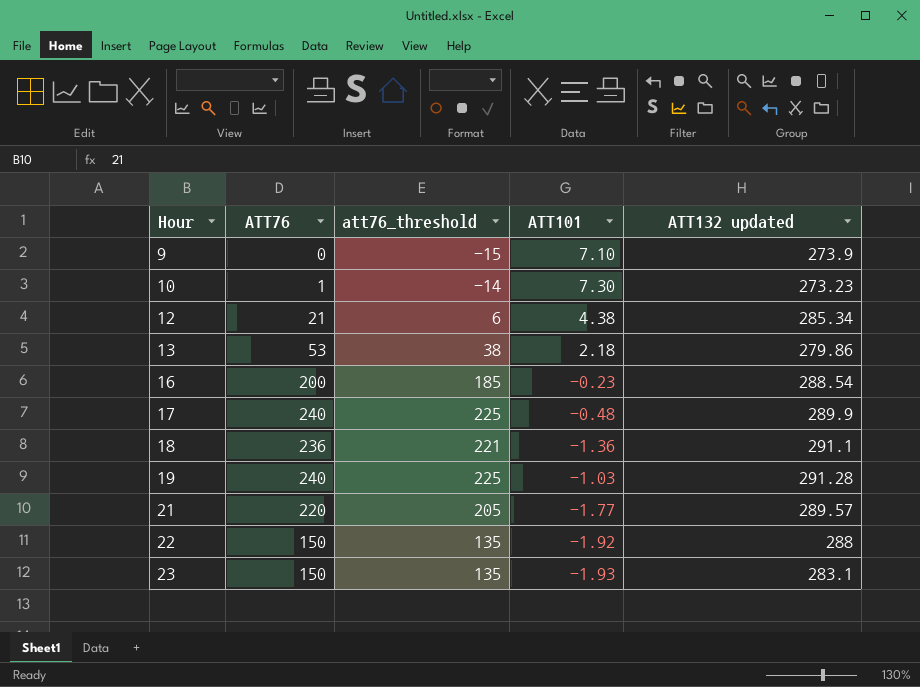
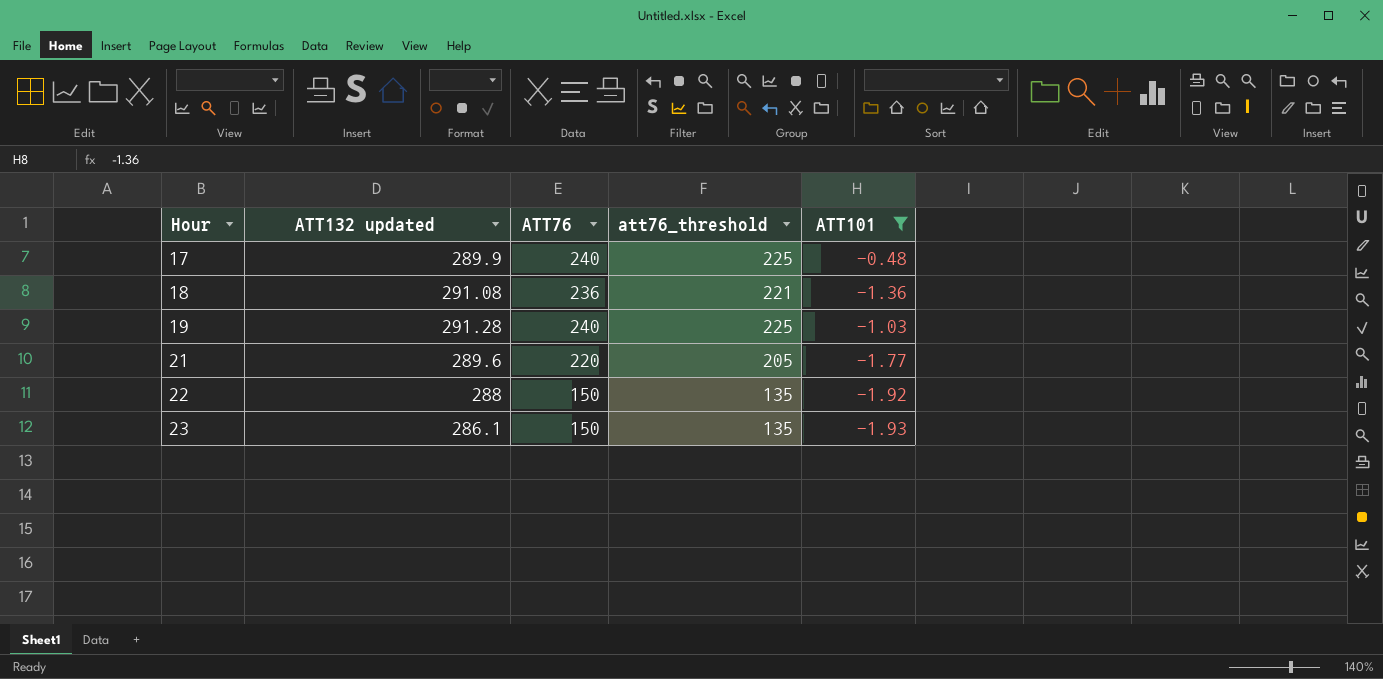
filter: none -> ATT101 <= -0.48
column ATT132 updated | position: 5 -> 2
18 | ATT132 updated: 291.1 -> 291.08
21 | ATT132 updated: 289.57 -> 289.6
23 | ATT132 updated: 283.1 -> 286.1

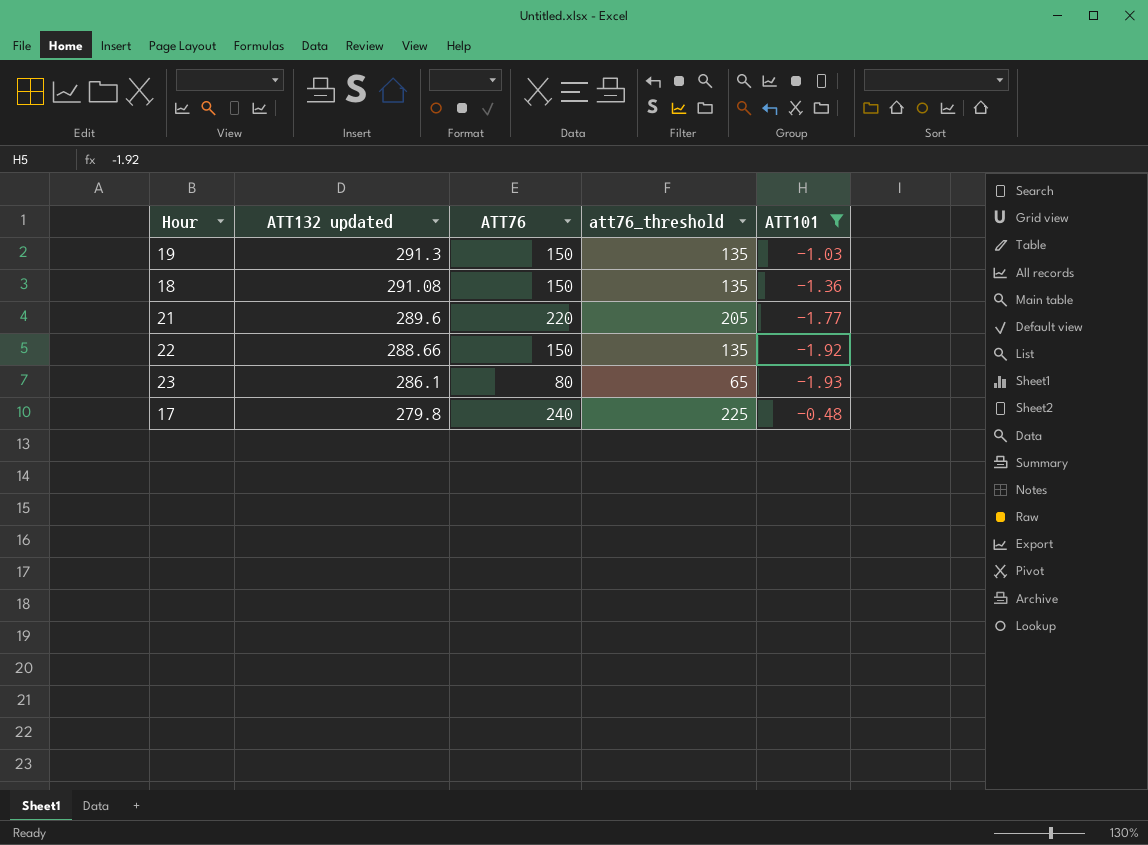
row order: Hour ascending -> ATT132 updated descending
19 | ATT132 updated: 291.28 -> 291.3
19 | ATT76: 240 -> 150
19 | att76_threshold: 225 -> 135
18 | ATT76: 236 -> 150
18 | att76_threshold: 221 -> 135
22 | ATT132 updated: 288 -> 288.66
23 | ATT76: 150 -> 80
23 | att76_threshold: 135 -> 65
17 | ATT132 updated: 289.9 -> 279.8

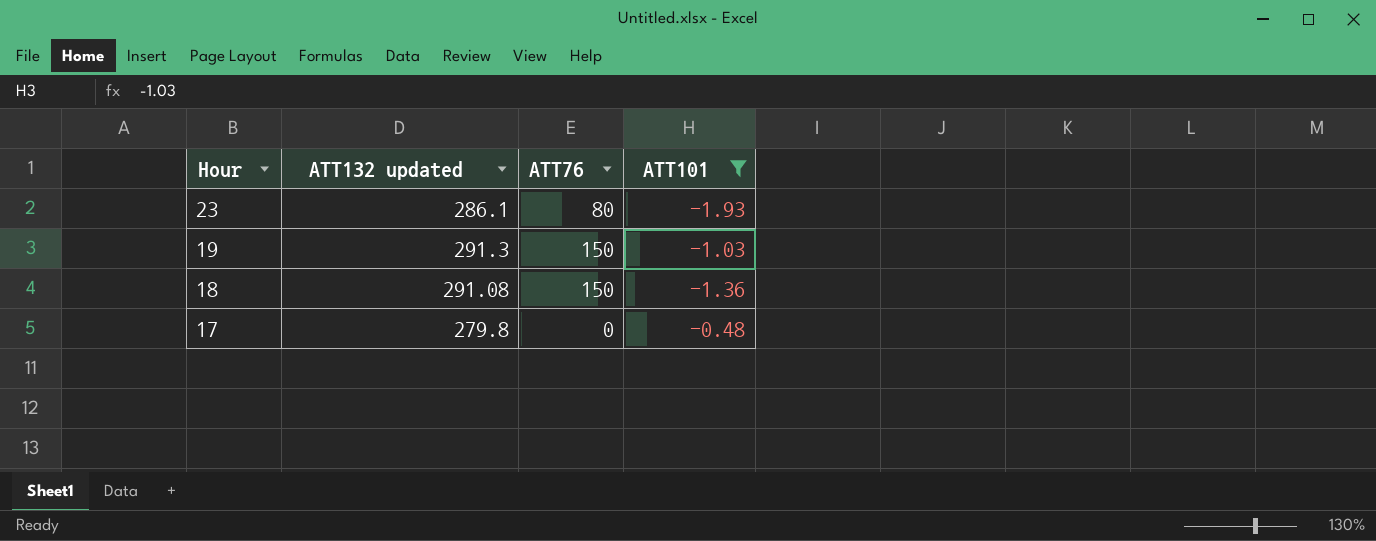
row order: ATT132 updated descending -> Hour descending
column att76_threshold | formula: [ATT76] - 15 -> none
row 21: 289.6 | 220 | 205 | -1.77 -> none
row 22: 288.66 | 150 | 135 | -1.92 -> none
17 | ATT76: 240 -> 0

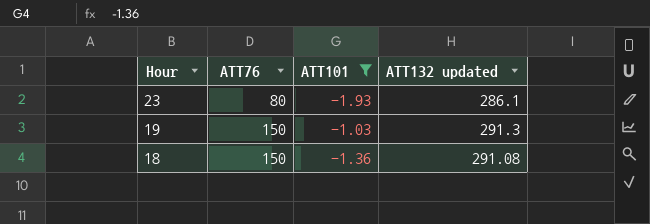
column ATT132 updated | position: 2 -> 4
row 17: 279.8 | 0 | -0.48 -> none

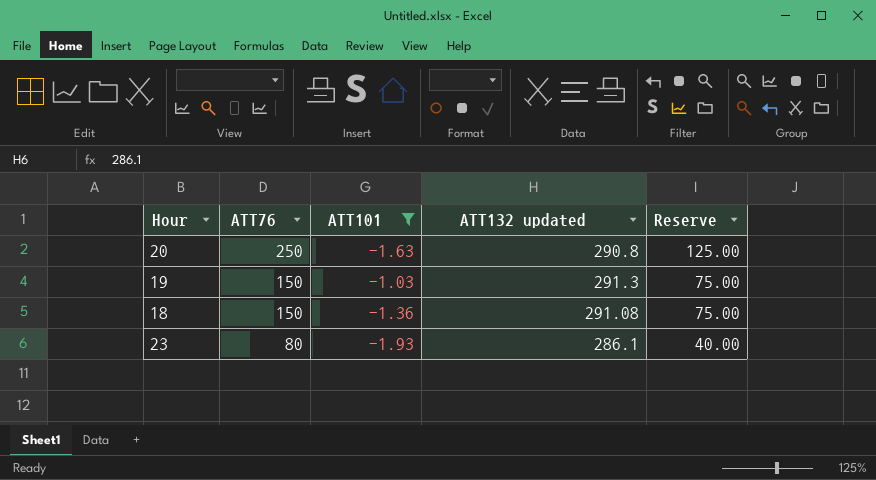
row order: Hour descending -> ATT76 descending
column Reserve | formula: none -> [ATT76] * 0.5
row 20: none -> 250 | -1.63 | 290.8 | 125.00

